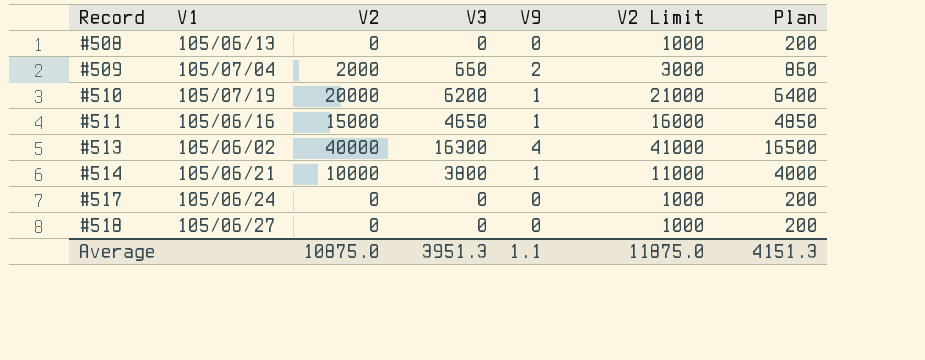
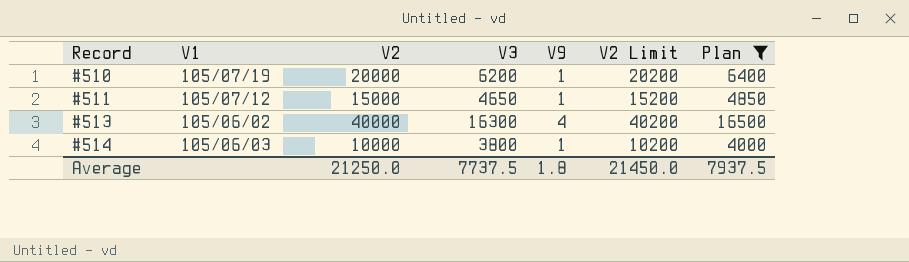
filter: none -> Plan >= 4000
column V2 Limit | formula: [V2] + 1000 -> [V2] + 200
#511 | V1: 105/06/16 -> 105/07/12
#514 | V1: 105/06/21 -> 105/06/03
Average | V2: 10875.0 -> 21250.0
Average | V3: 3951.3 -> 7737.5
Average | V9: 1.1 -> 1.8
Average | V2 Limit: 11875.0 -> 21450.0
Average | Plan: 4151.3 -> 7937.5

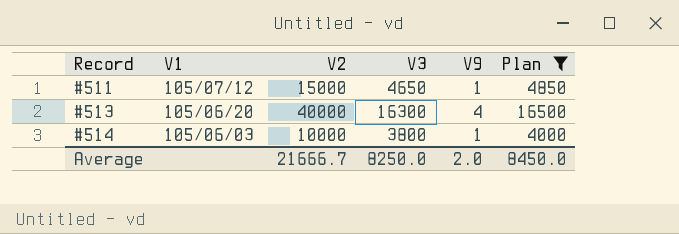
column V2 Limit | formula: [V2] + 200 -> none
row #510: 105/07/19 | 20000 | 6200 | 1 | 20200 | 6400 -> none
#513 | V1: 105/06/02 -> 105/06/20
Average | V2: 21250.0 -> 21666.7
Average | V3: 7737.5 -> 8250.0
Average | V9: 1.8 -> 2.0
Average | Plan: 7937.5 -> 8450.0

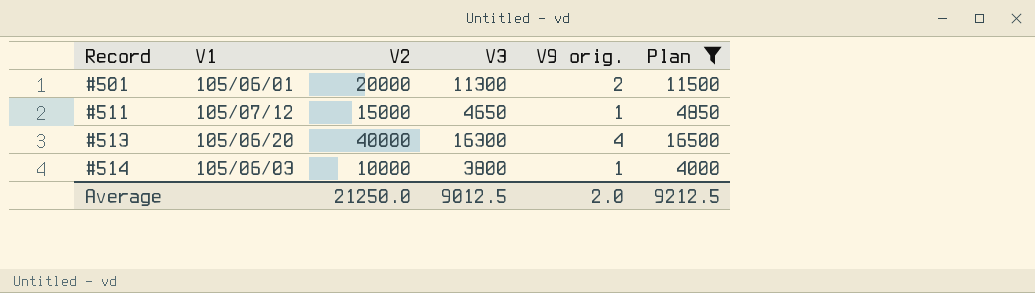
column name: V9 -> V9 orig.
row #501: none -> 105/06/01 | 20000 | 11300 | 2 | 11500
Average | V2: 21666.7 -> 21250.0
Average | V3: 8250.0 -> 9012.5
Average | Plan: 8450.0 -> 9212.5

